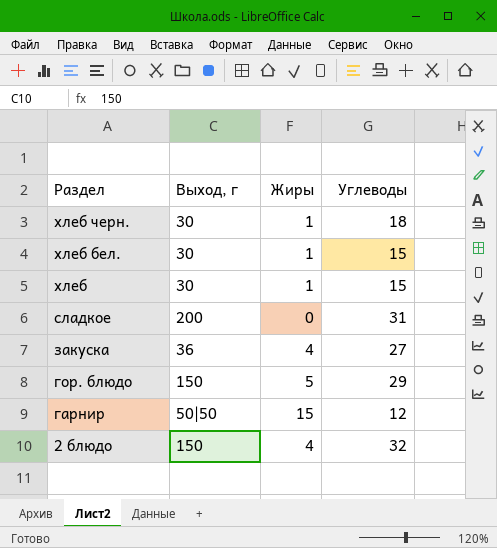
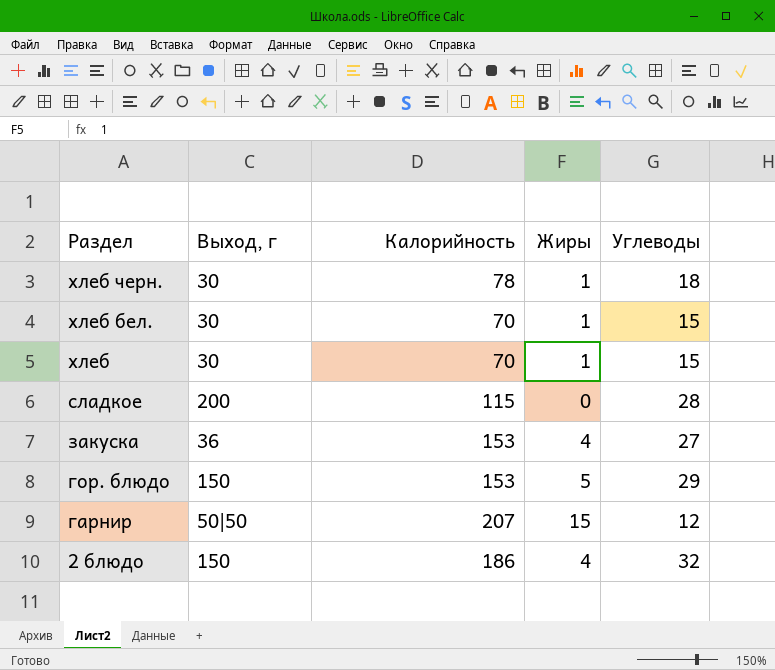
column Калорийность | position: none -> 3
сладкое | Углеводы: 31 -> 28

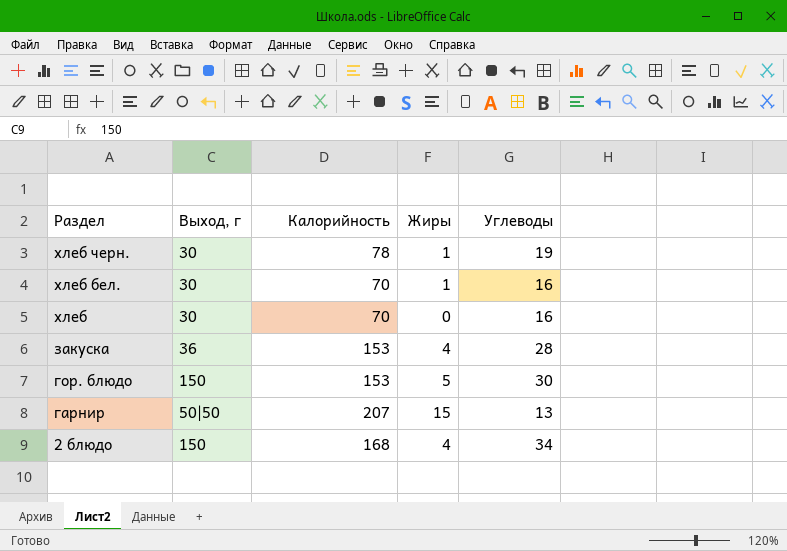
row сладкое: 200 | 115 | 0 | 28 -> none
хлеб черн. | Углеводы: 18 -> 19
хлеб бел. | Углеводы: 15 -> 16
хлеб | Жиры: 1 -> 0
хлеб | Углеводы: 15 -> 16
закуска | Углеводы: 27 -> 28
гор. блюдо | Углеводы: 29 -> 30
гарнир | Углеводы: 12 -> 13
2 блюдо | Калорийность: 186 -> 168
2 блюдо | Углеводы: 32 -> 34

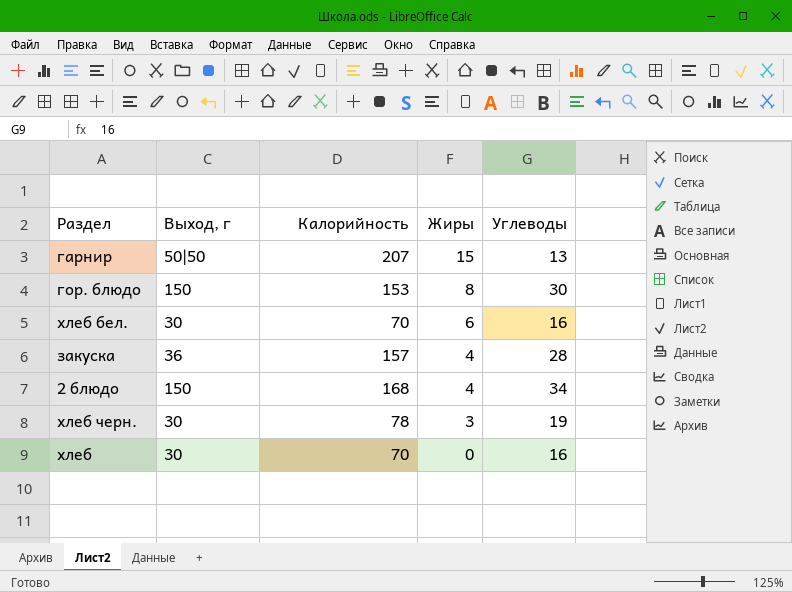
row order: Раздел descending -> Жиры descending
гор. блюдо | Жиры: 5 -> 8
хлеб бел. | Жиры: 1 -> 6
закуска | Калорийность: 153 -> 157
хлеб черн. | Жиры: 1 -> 3

